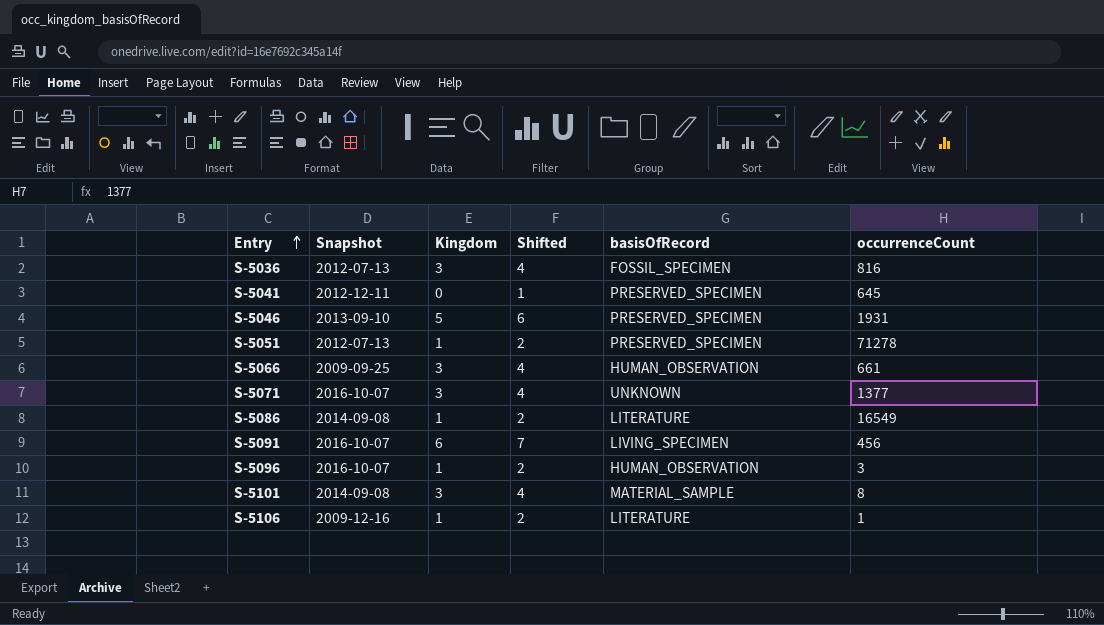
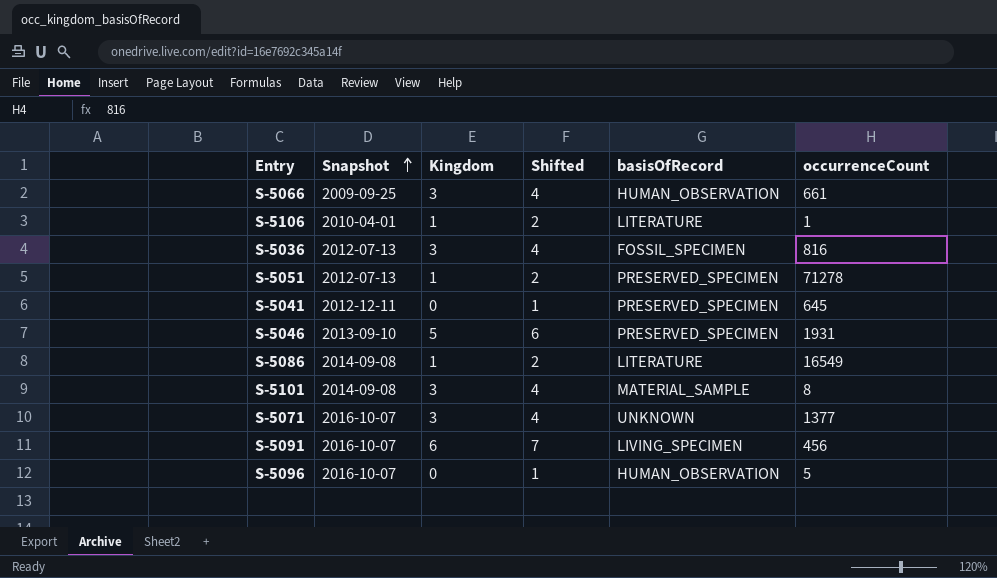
row order: Entry ascending -> Snapshot ascending
S-5106 | Snapshot: 2009-12-16 -> 2010-04-01
S-5096 | Kingdom: 1 -> 0
S-5096 | Shifted: 2 -> 1
S-5096 | occurrenceCount: 3 -> 5

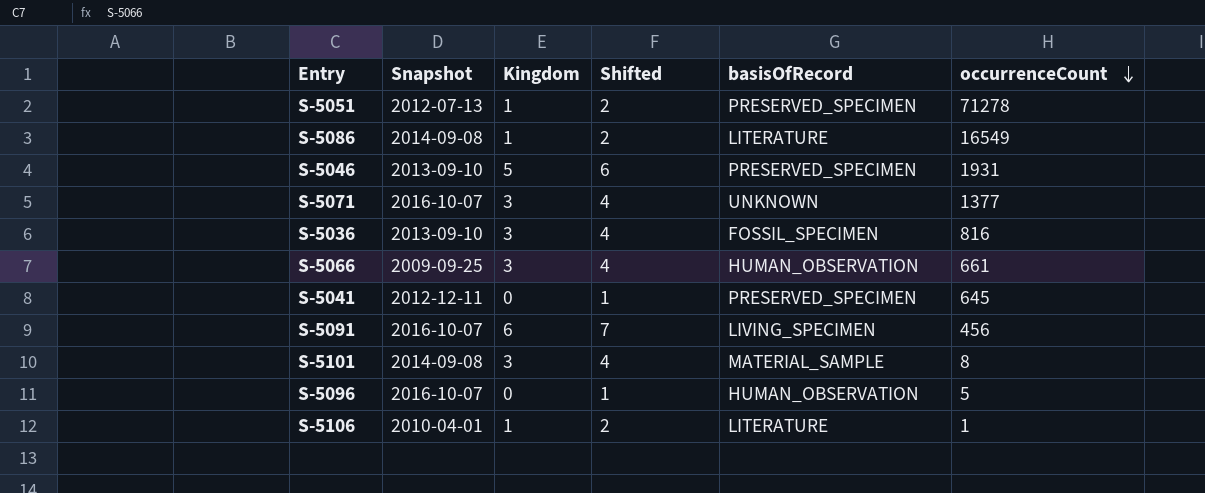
row order: Snapshot ascending -> occurrenceCount descending
S-5036 | Snapshot: 2012-07-13 -> 2013-09-10

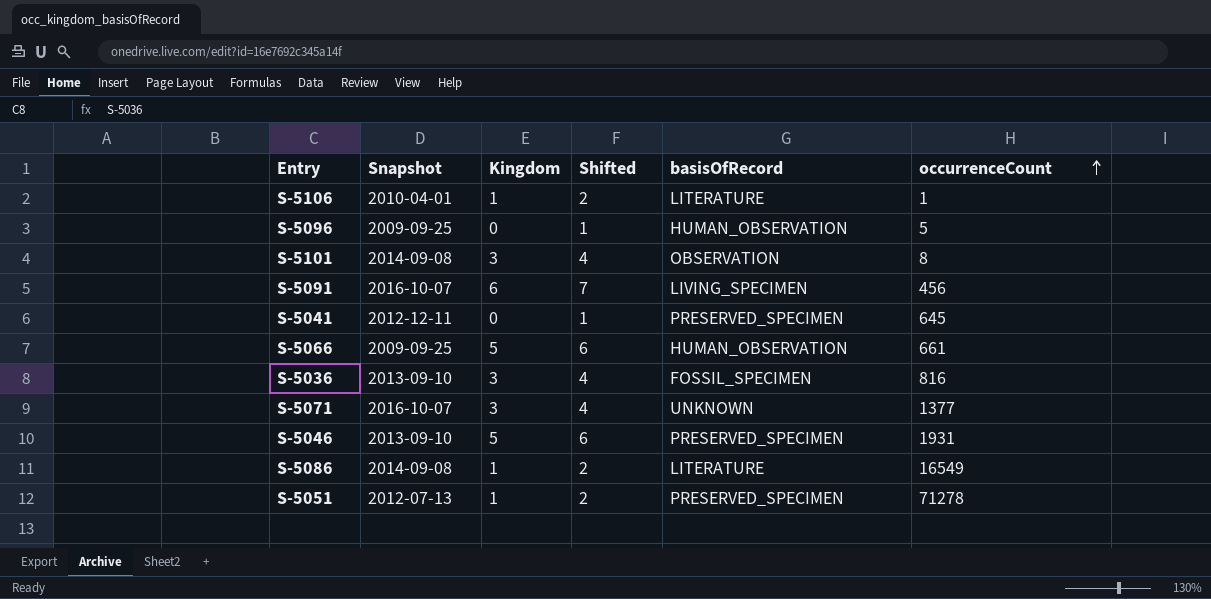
row order: occurrenceCount descending -> occurrenceCount ascending
S-5096 | Snapshot: 2016-10-07 -> 2009-09-25
S-5101 | basisOfRecord: MATERIAL_SAMPLE -> OBSERVATION
S-5066 | Kingdom: 3 -> 5
S-5066 | Shifted: 4 -> 6

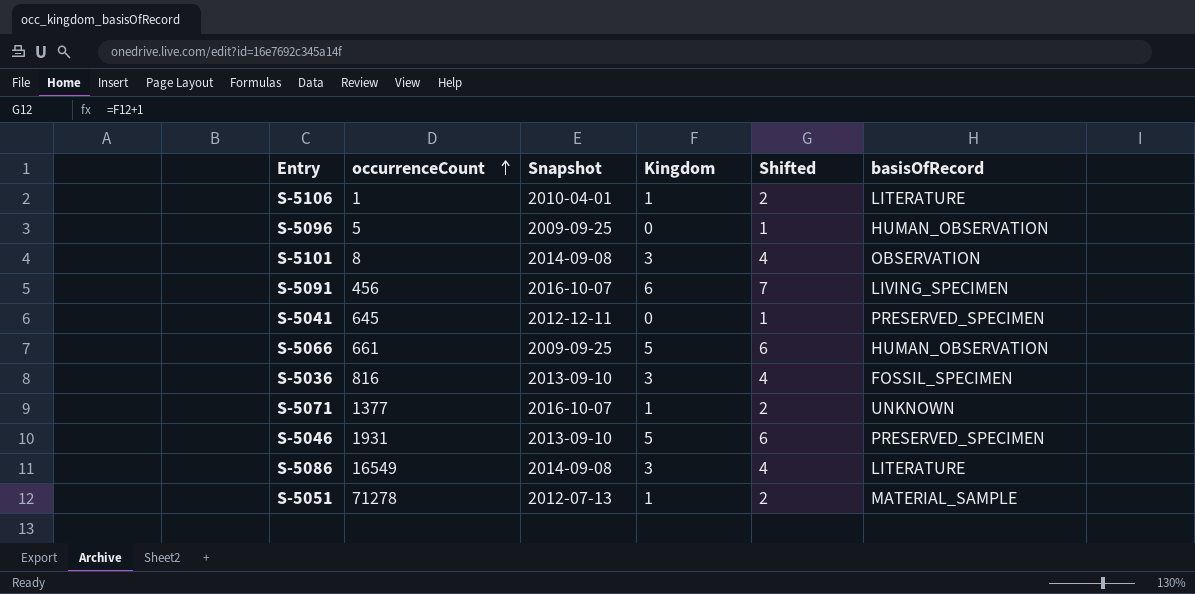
column occurrenceCount | position: 6 -> 2
S-5071 | Kingdom: 3 -> 1
S-5071 | Shifted: 4 -> 2
S-5086 | Kingdom: 1 -> 3
S-5086 | Shifted: 2 -> 4
S-5051 | basisOfRecord: PRESERVED_SPECIMEN -> MATERIAL_SAMPLE

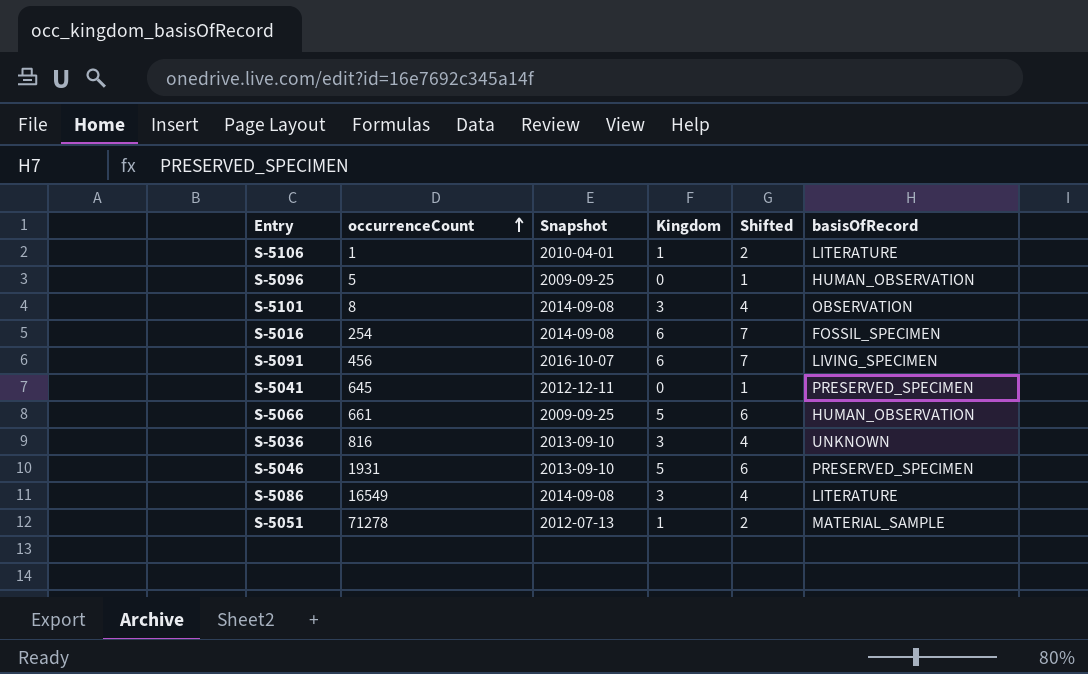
row S-5071: 1377 | 2016-10-07 | 1 | 2 | UNKNOWN -> none
row S-5016: none -> 254 | 2014-09-08 | 6 | 7 | FOSSIL_SPECIMEN
S-5036 | basisOfRecord: FOSSIL_SPECIMEN -> UNKNOWN

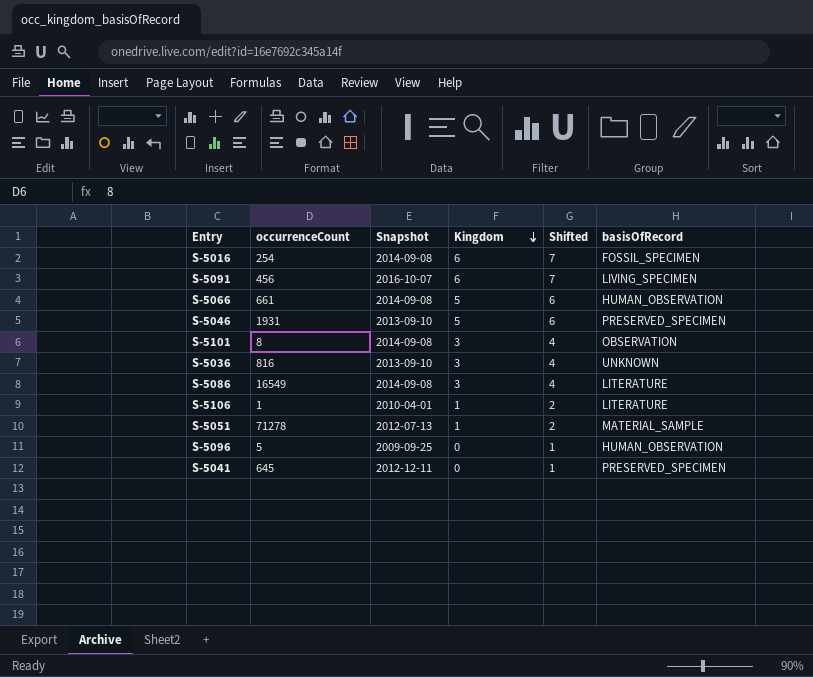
row order: occurrenceCount ascending -> Kingdom descending
S-5066 | Snapshot: 2009-09-25 -> 2014-09-08

